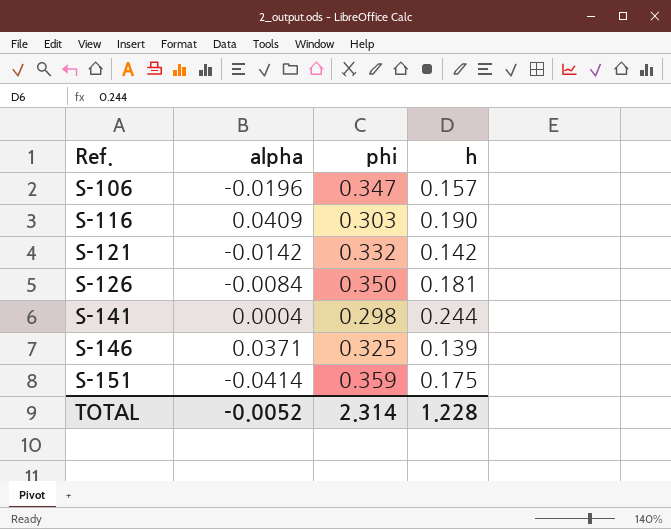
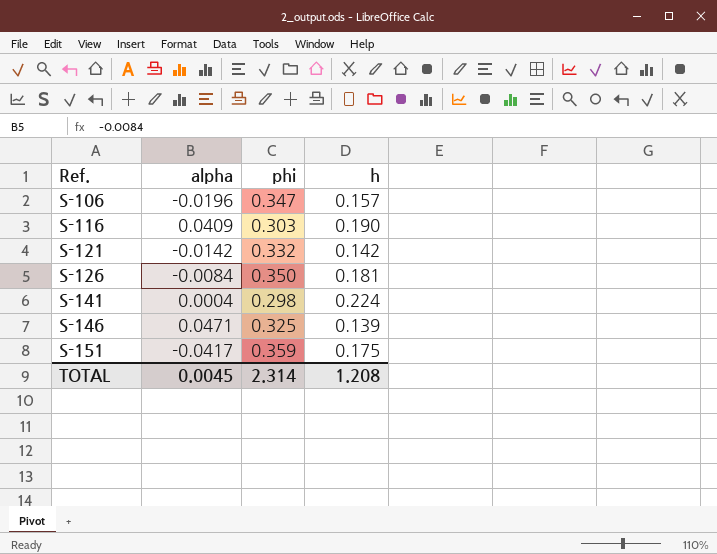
S-141 | h: 0.244 -> 0.224
S-146 | alpha: 0.0371 -> 0.0471
S-151 | alpha: -0.0414 -> -0.0417
TOTAL | alpha: -0.0052 -> 0.0045
TOTAL | h: 1.228 -> 1.208

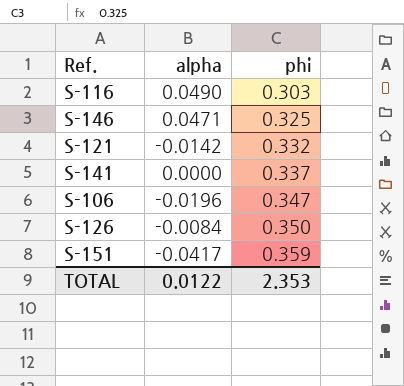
row order: Ref. ascending -> phi ascending
column h | position: 4 -> none
S-116 | alpha: 0.0409 -> 0.0490
S-141 | alpha: 0.0004 -> 0.0000
S-141 | phi: 0.298 -> 0.337
TOTAL | alpha: 0.0045 -> 0.0122
TOTAL | phi: 2.314 -> 2.353

